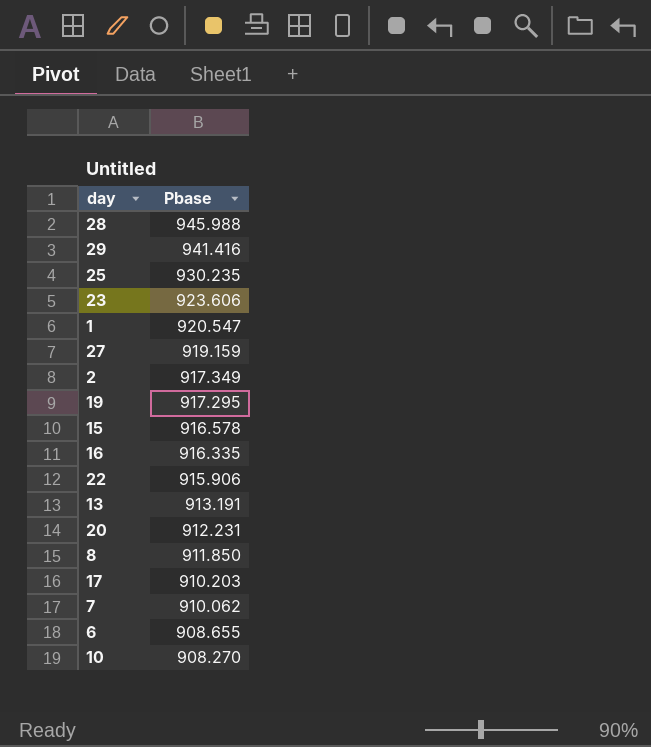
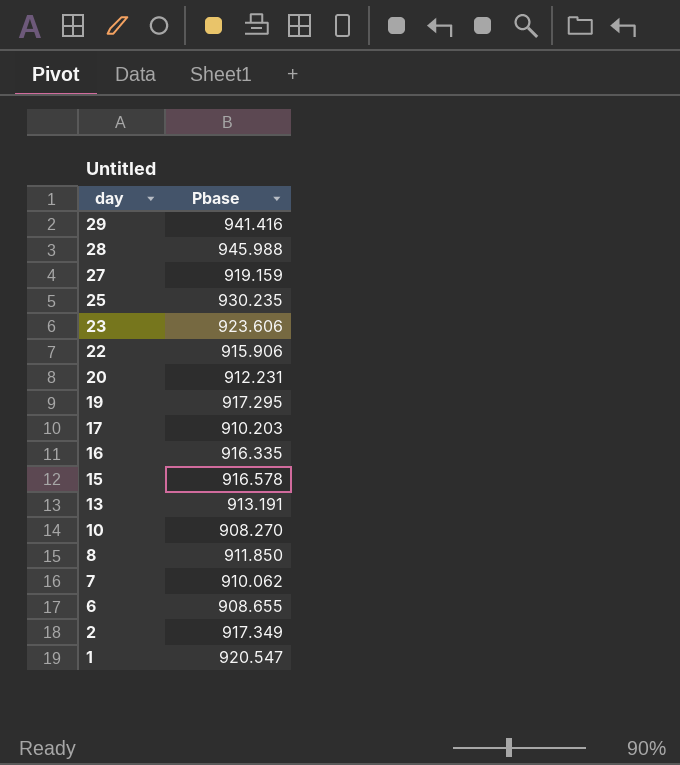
row order: Pbase descending -> day descending

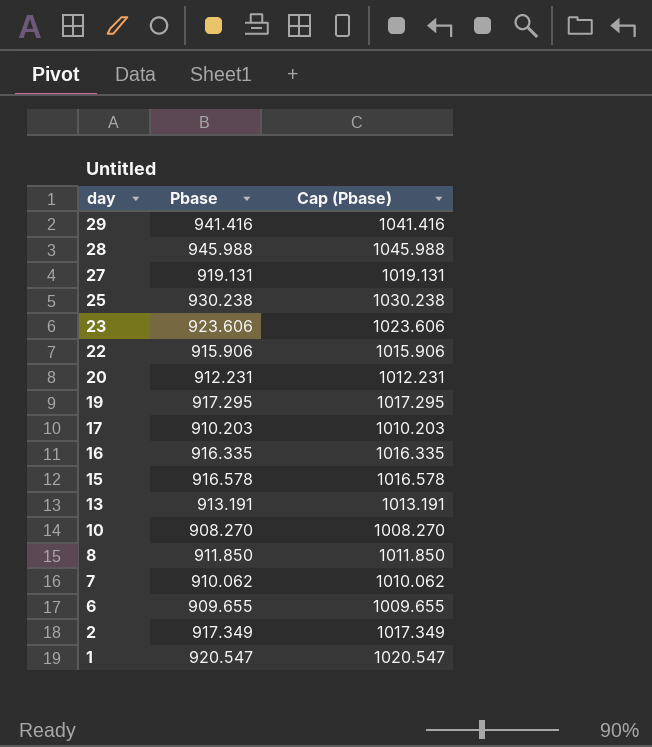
column Cap (Pbase) | formula: none -> [Pbase] + 100
27 | Pbase: 919.159 -> 919.131
25 | Pbase: 930.235 -> 930.238
6 | Pbase: 908.655 -> 909.655

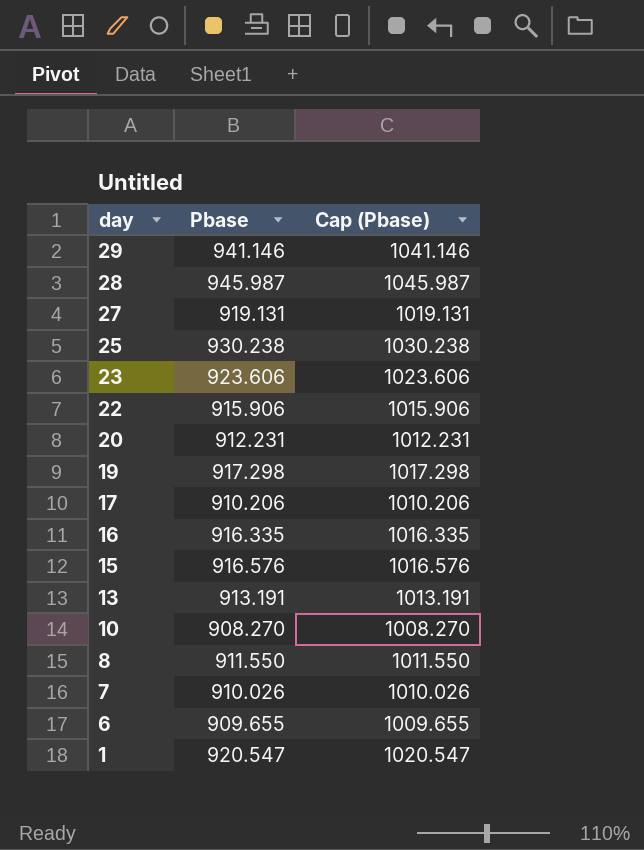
row 2: 917.349 | 1017.349 -> none
29 | Pbase: 941.416 -> 941.146
29 | Cap (Pbase): 1041.416 -> 1041.146
28 | Pbase: 945.988 -> 945.987
28 | Cap (Pbase): 1045.988 -> 1045.987
19 | Pbase: 917.295 -> 917.298
19 | Cap (Pbase): 1017.295 -> 1017.298
17 | Pbase: 910.203 -> 910.206
17 | Cap (Pbase): 1010.203 -> 1010.206
15 | Pbase: 916.578 -> 916.576
15 | Cap (Pbase): 1016.578 -> 1016.576
8 | Pbase: 911.850 -> 911.550
8 | Cap (Pbase): 1011.850 -> 1011.550
7 | Pbase: 910.062 -> 910.026
7 | Cap (Pbase): 1010.062 -> 1010.026

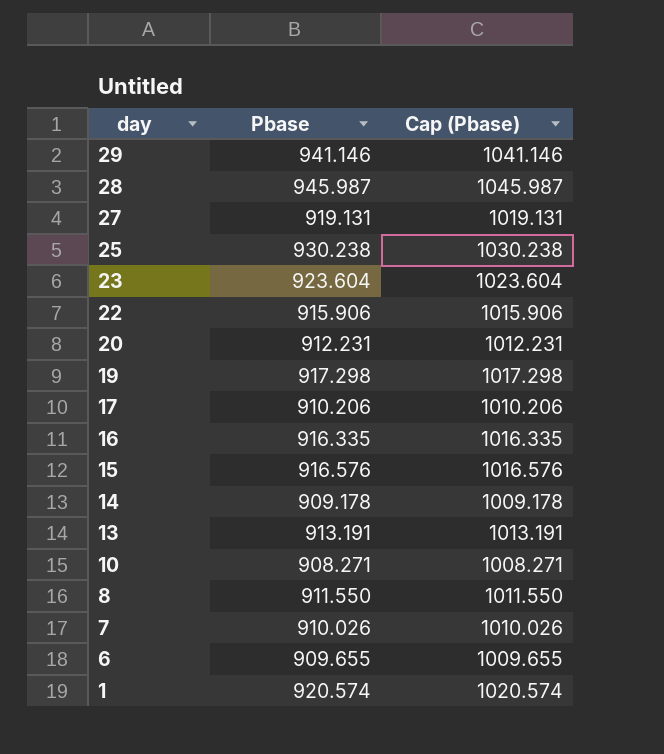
23 | Pbase: 923.606 -> 923.604
23 | Cap (Pbase): 1023.606 -> 1023.604
row 14: none -> 909.178 | 1009.178
10 | Pbase: 908.270 -> 908.271
10 | Cap (Pbase): 1008.270 -> 1008.271
1 | Pbase: 920.547 -> 920.574
1 | Cap (Pbase): 1020.547 -> 1020.574

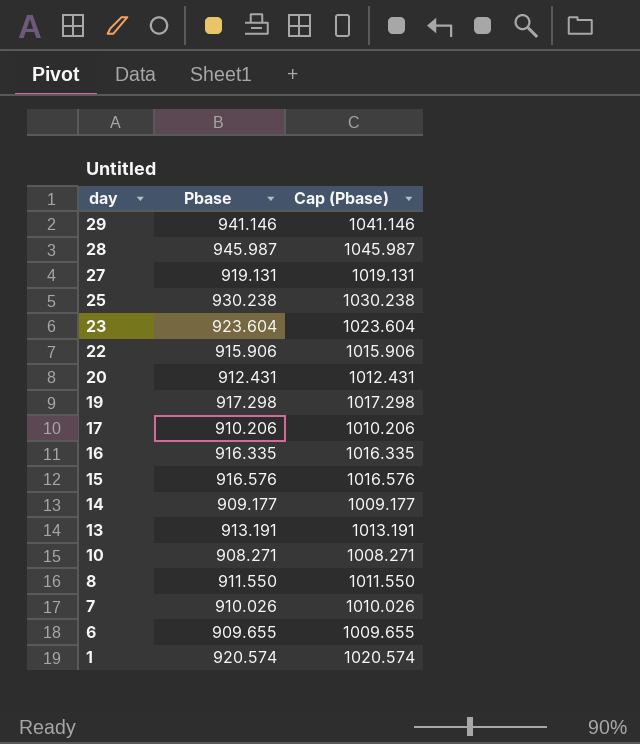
20 | Pbase: 912.231 -> 912.431
20 | Cap (Pbase): 1012.231 -> 1012.431
14 | Pbase: 909.178 -> 909.177
14 | Cap (Pbase): 1009.178 -> 1009.177

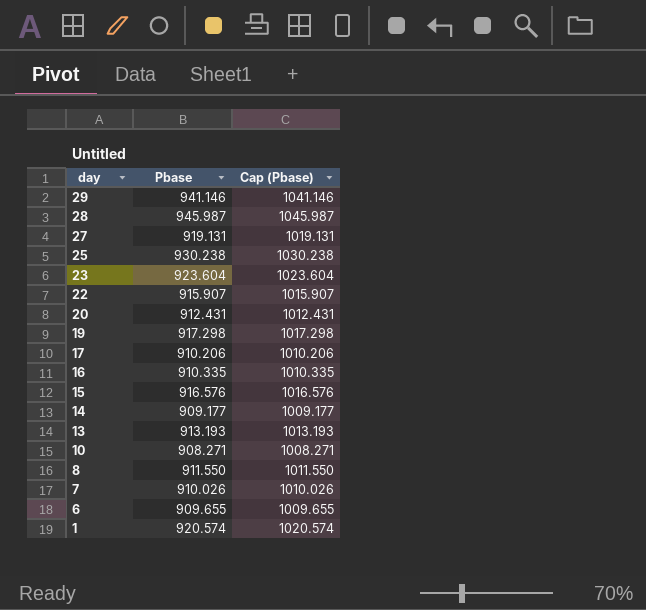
22 | Pbase: 915.906 -> 915.907
22 | Cap (Pbase): 1015.906 -> 1015.907
16 | Pbase: 916.335 -> 910.335
16 | Cap (Pbase): 1016.335 -> 1010.335
13 | Pbase: 913.191 -> 913.193
13 | Cap (Pbase): 1013.191 -> 1013.193

